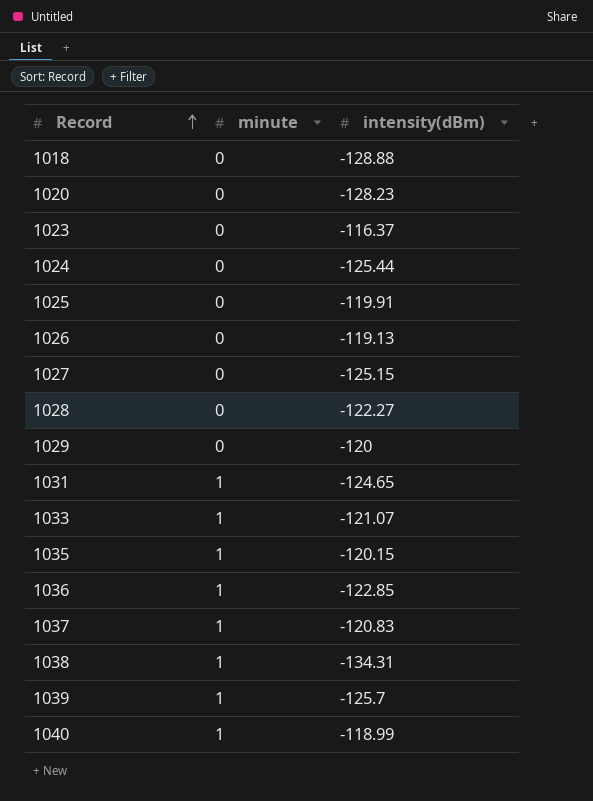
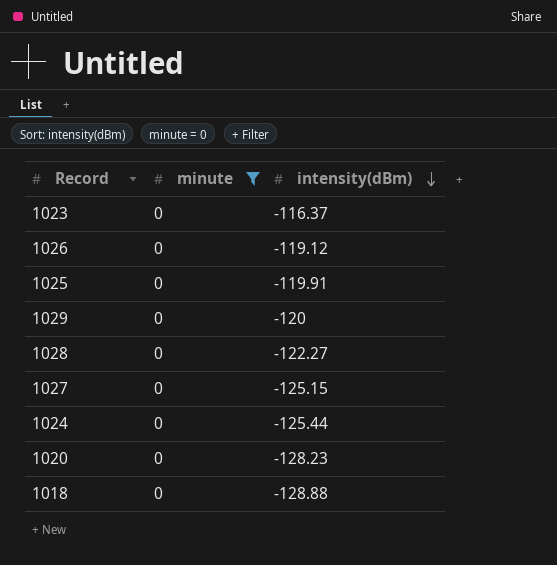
filter: none -> minute = 0
row order: Record ascending -> intensity(dBm) descending
1026 | intensity(dBm): -119.13 -> -119.12

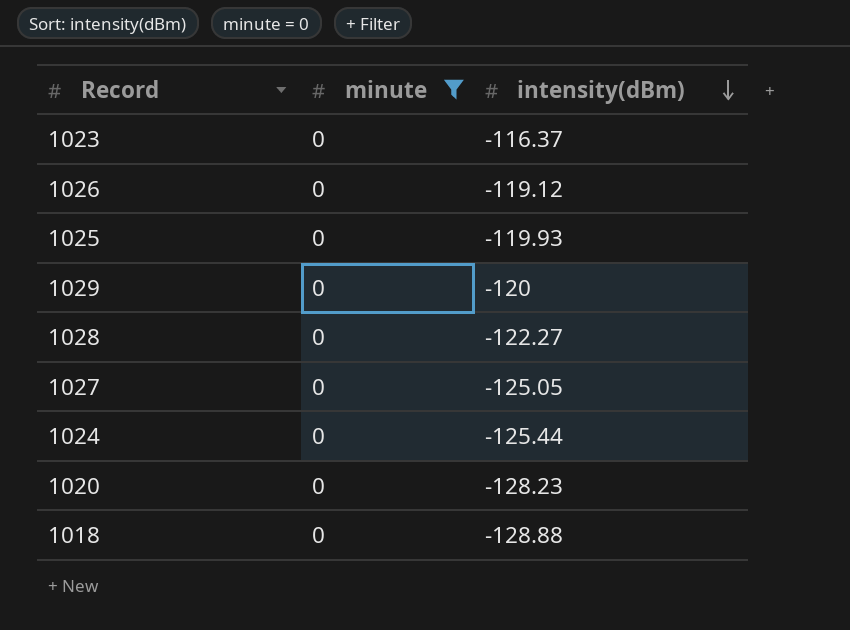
1025 | intensity(dBm): -119.91 -> -119.93
1027 | intensity(dBm): -125.15 -> -125.05

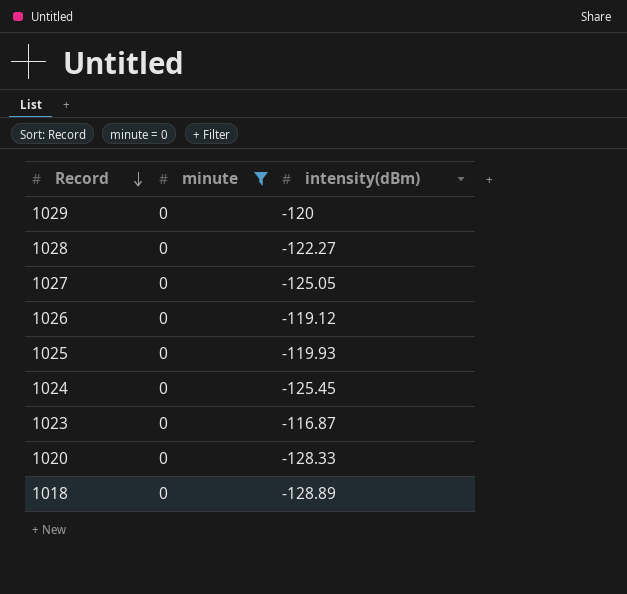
row order: intensity(dBm) descending -> Record descending
1024 | intensity(dBm): -125.44 -> -125.45
1023 | intensity(dBm): -116.37 -> -116.87
1020 | intensity(dBm): -128.23 -> -128.33
1018 | intensity(dBm): -128.88 -> -128.89

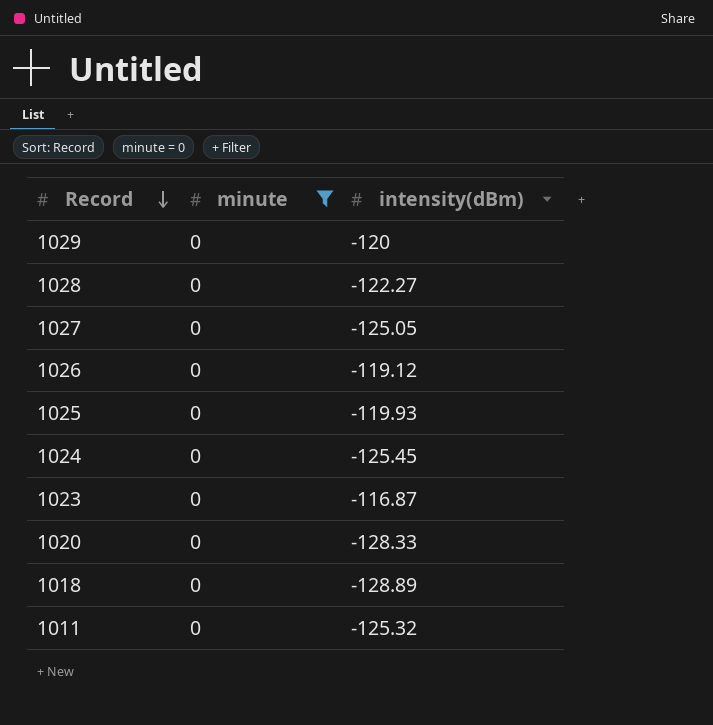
row 1011: none -> 0 | -125.32

